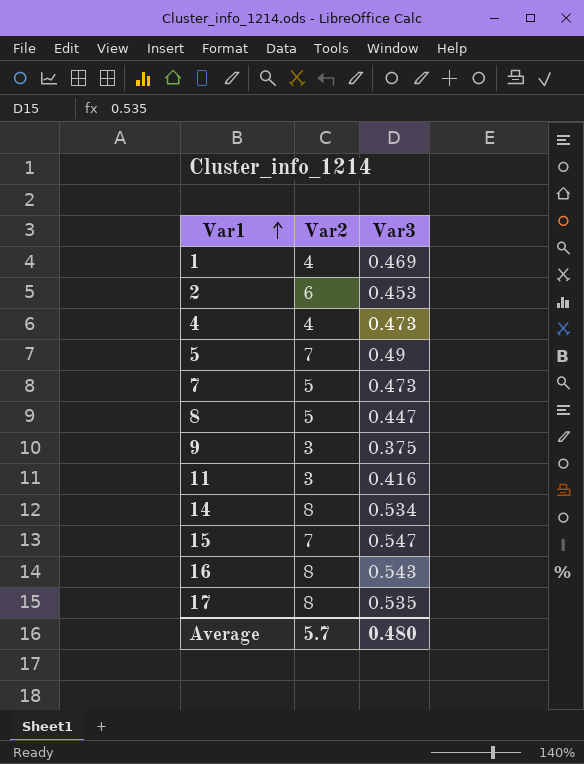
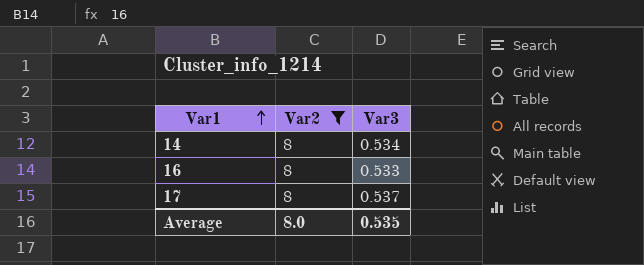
filter: none -> Var2 = 8
16 | Var3: 0.543 -> 0.533
17 | Var3: 0.535 -> 0.537
Average | Var2: 5.7 -> 8.0
Average | Var3: 0.480 -> 0.535

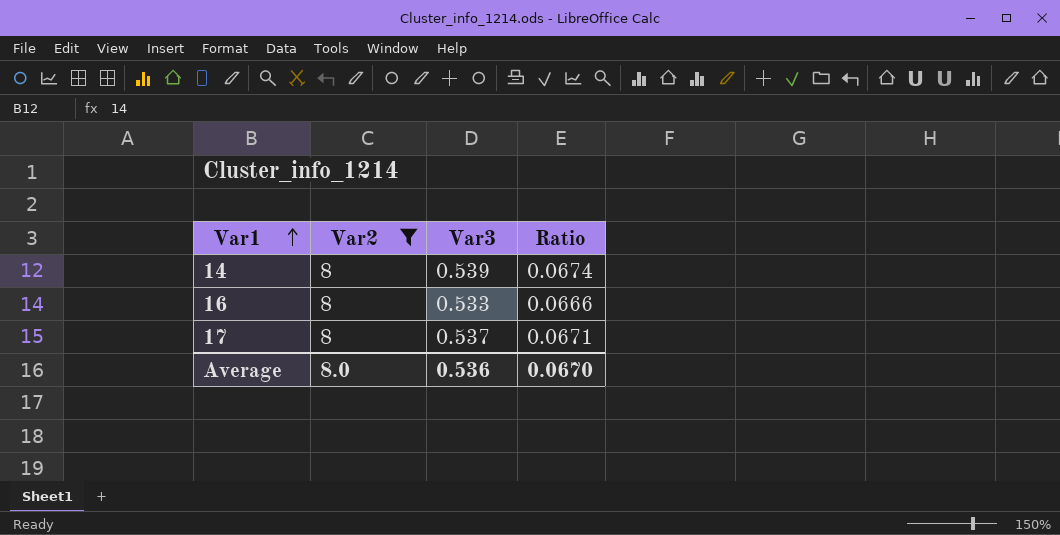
column Ratio | formula: none -> [Var3] / [Var2]
14 | Var3: 0.534 -> 0.539
Average | Var3: 0.535 -> 0.536

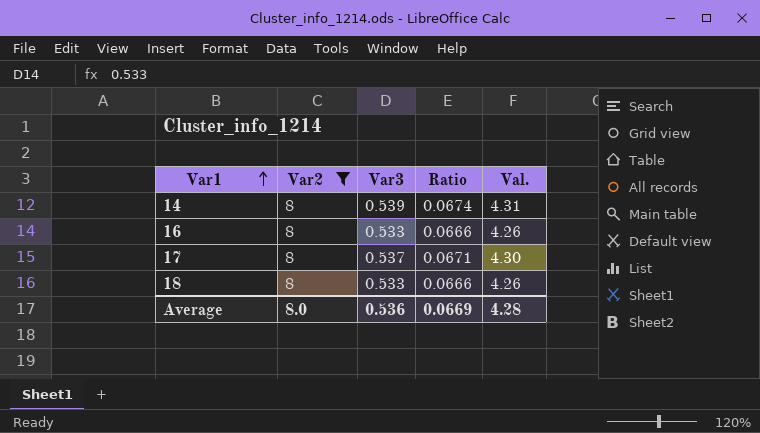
column Val. | formula: none -> [Var2] * [Var3]
row 18: none -> 8 | 0.533 | 0.0666 | 4.26
Average | Ratio: 0.0670 -> 0.0669

